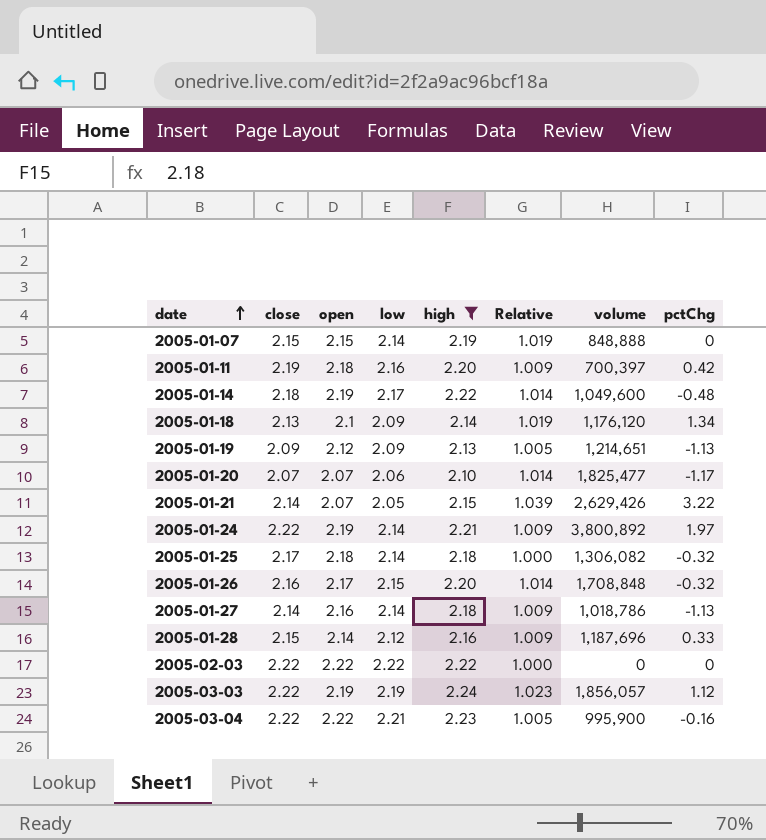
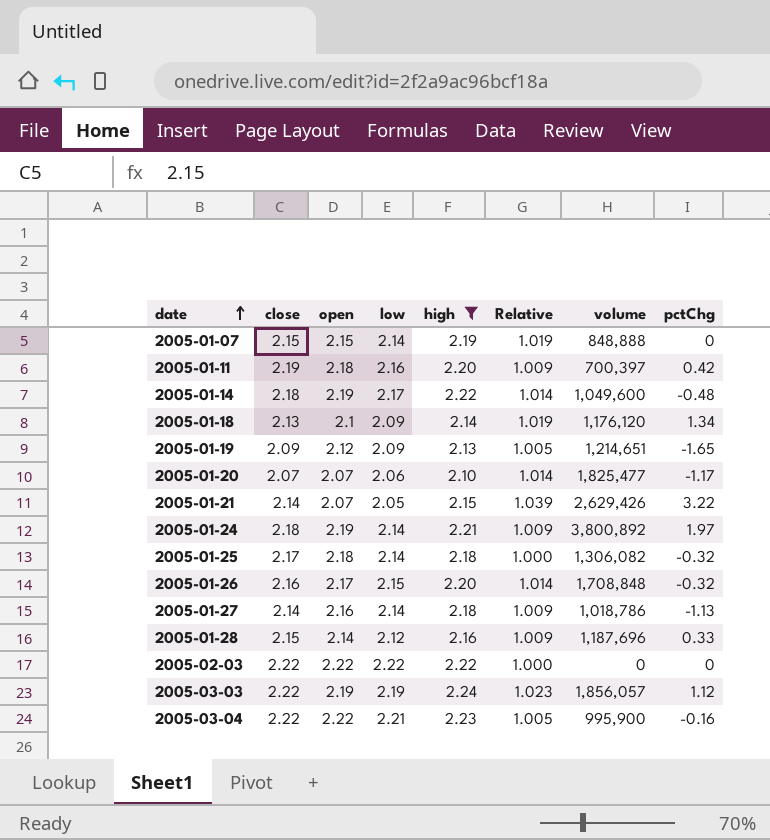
2005-01-19 | pctChg: -1.13 -> -1.65
2005-01-24 | close: 2.22 -> 2.18

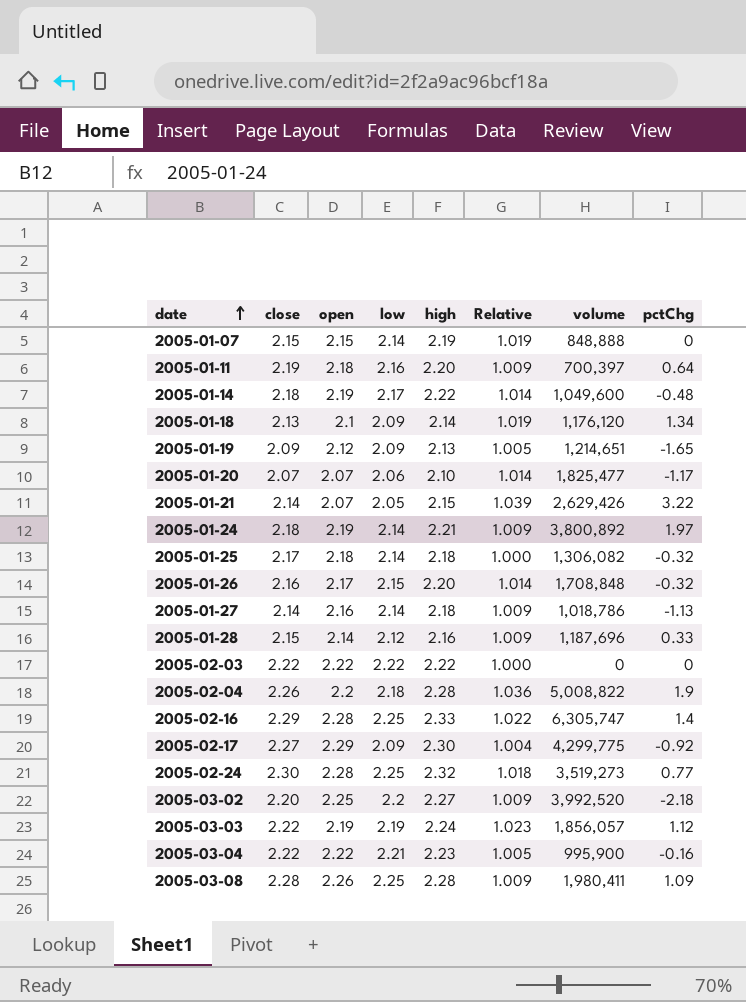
filter: high <= 2.24 -> none
2005-01-11 | pctChg: 0.42 -> 0.64

